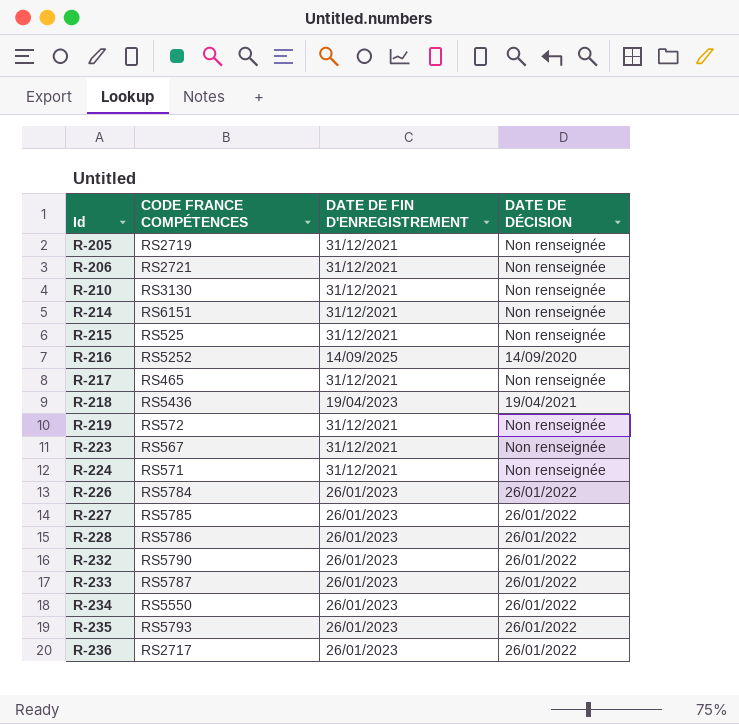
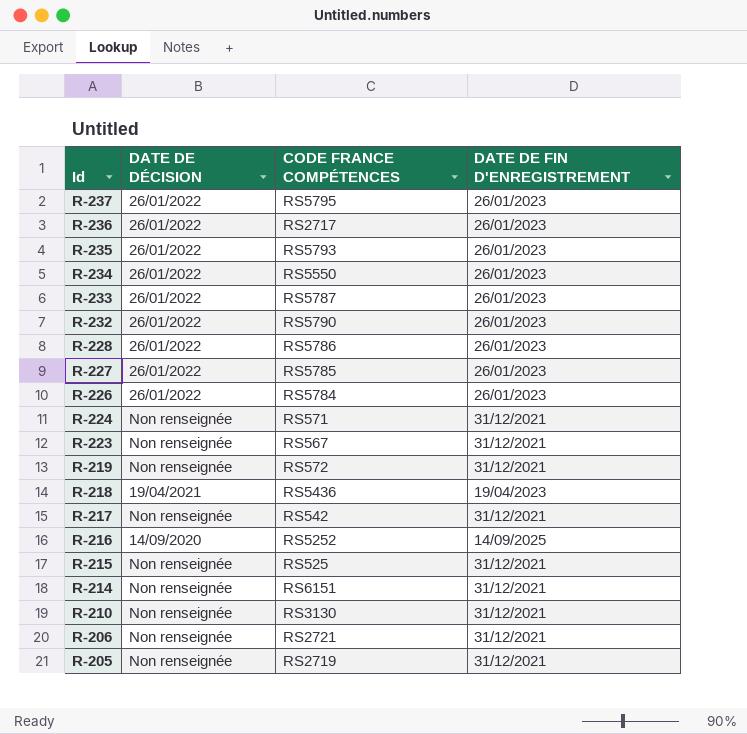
row order: Id ascending -> Id descending
column DATE DE DÉCISION | position: 4 -> 2
row R-237: none -> 26/01/2022 | RS5795 | 26/01/2023
R-217 | CODE FRANCE COMPÉTENCES: RS465 -> RS542

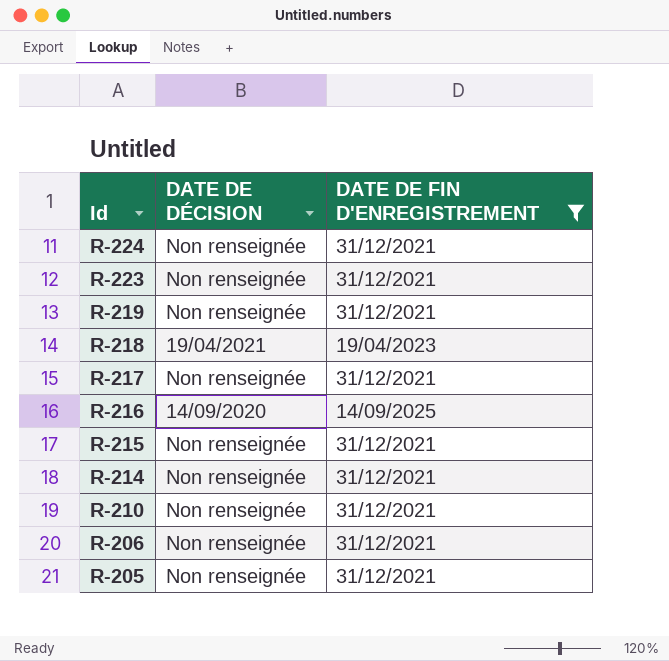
filter: none -> DATE DE FIN D'ENREGISTREMENT != 26/01/2023
column CODE FRANCE COMPÉTENCES | position: 3 -> none

